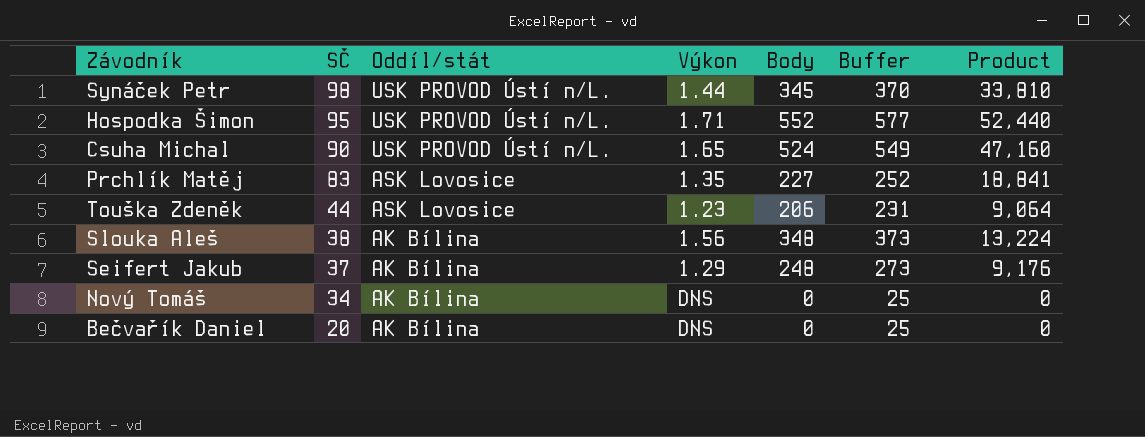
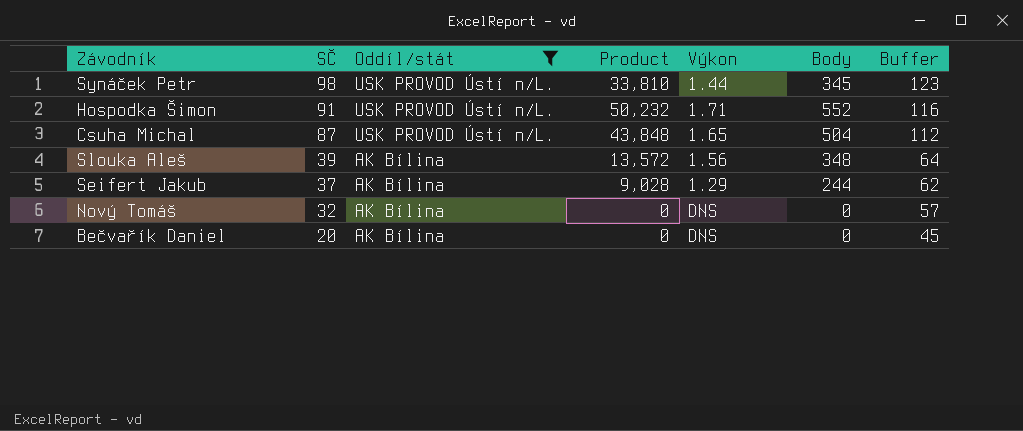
filter: none -> Oddíl/stát != ASK Lovosice
column Product | position: 7 -> 4
column Buffer | formula: [Body] + 25 -> [SČ] + 25
Hospodka Šimon | SČ: 95 -> 91
Hospodka Šimon | Product: 52,440 -> 50,232
Csuha Michal | SČ: 90 -> 87
Csuha Michal | Product: 47,160 -> 43,848
Csuha Michal | Body: 524 -> 504
Slouka Aleš | SČ: 38 -> 39
Slouka Aleš | Product: 13,224 -> 13,572
Seifert Jakub | Product: 9,176 -> 9,028
Seifert Jakub | Body: 248 -> 244
Nový Tomáš | SČ: 34 -> 32

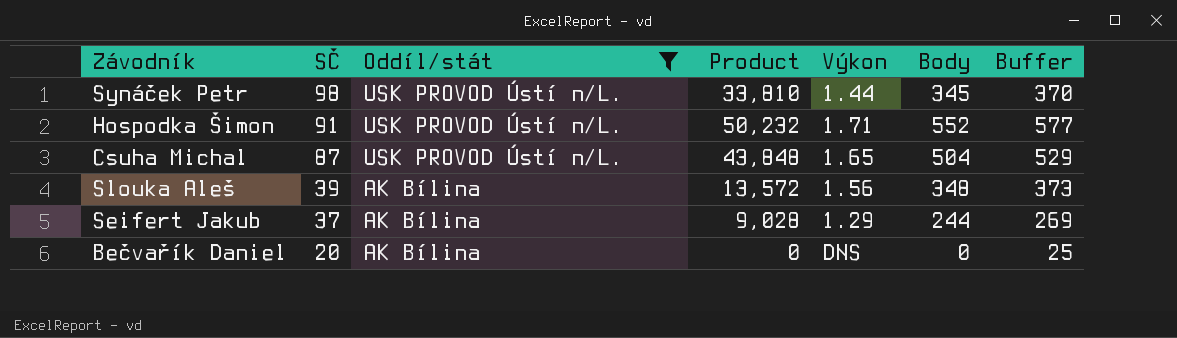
column Buffer | formula: [SČ] + 25 -> [Body] + 25
row Nový Tomáš: 32 | AK Bílina | 0 | DNS | 0 | 57 -> none

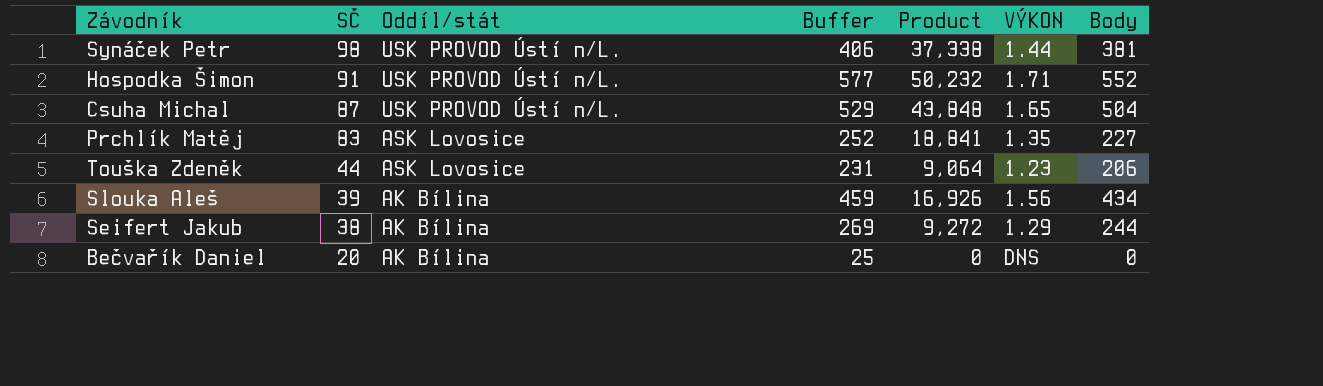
filter: Oddíl/stát != ASK Lovosice -> none
column Buffer | position: 7 -> 4
column name: Výkon -> VÝKON
Synáček Petr | Buffer: 370 -> 406
Synáček Petr | Product: 33,810 -> 37,338
Synáček Petr | Body: 345 -> 381
Slouka Aleš | Buffer: 373 -> 459
Slouka Aleš | Product: 13,572 -> 16,926
Slouka Aleš | Body: 348 -> 434
Seifert Jakub | SČ: 37 -> 38
Seifert Jakub | Product: 9,028 -> 9,272

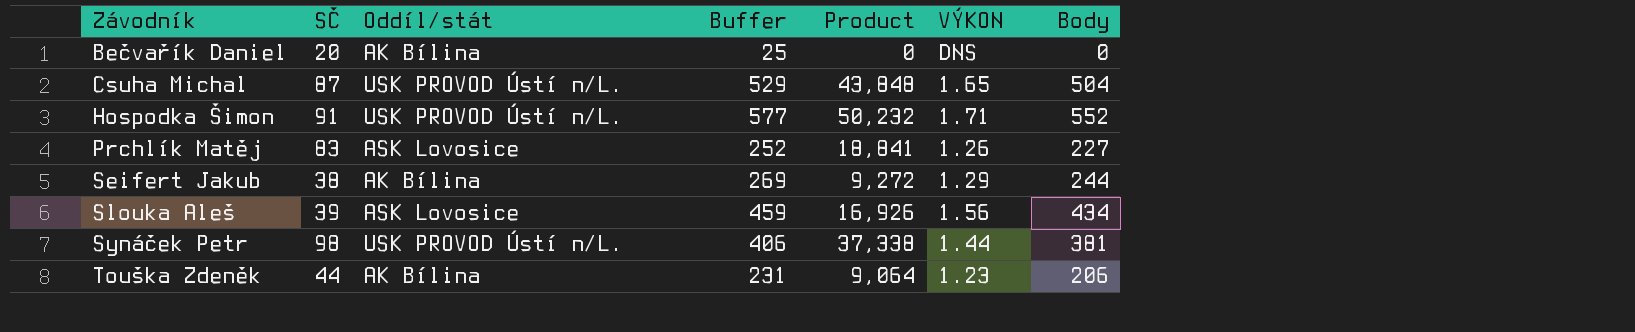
row order: SČ descending -> Závodník ascending
Prchlík Matěj | VÝKON: 1.35 -> 1.26
Slouka Aleš | Oddíl/stát: AK Bílina -> ASK Lovosice
Touška Zdeněk | Oddíl/stát: ASK Lovosice -> AK Bílina

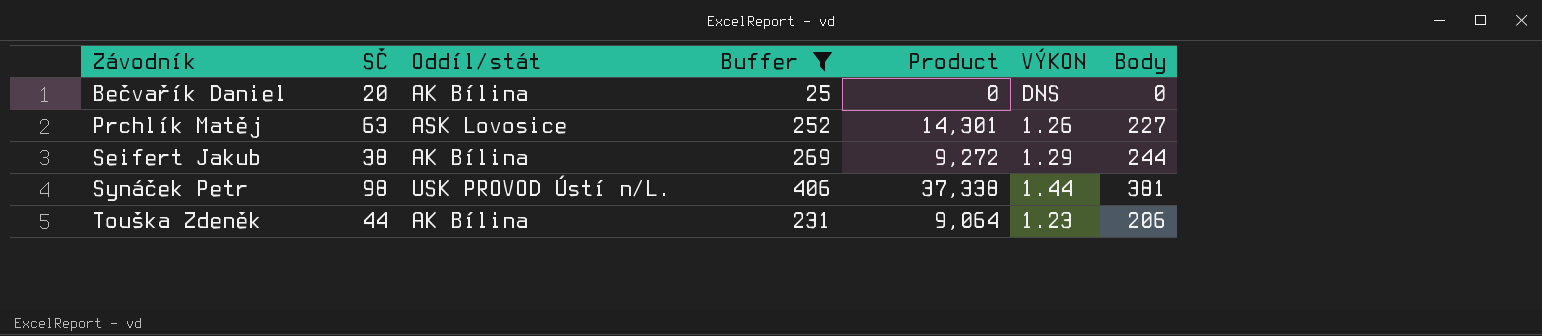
filter: none -> Buffer <= 406
Prchlík Matěj | SČ: 83 -> 63
Prchlík Matěj | Product: 18,841 -> 14,301

